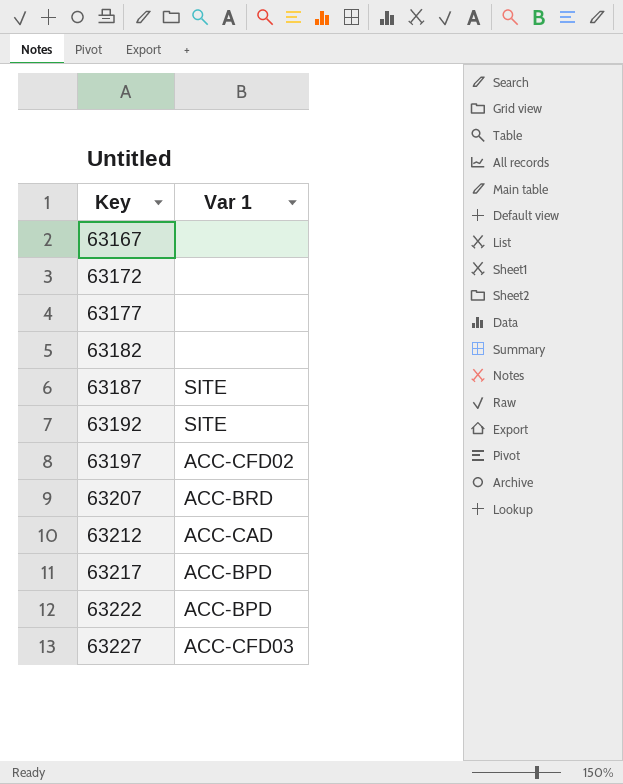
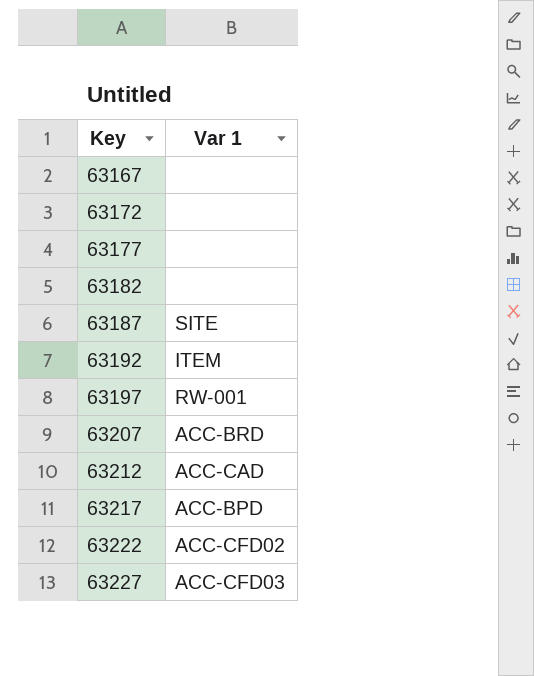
63192 | Var 1: SITE -> ITEM
63197 | Var 1: ACC-CFD02 -> RW-001
63222 | Var 1: ACC-BPD -> ACC-CFD02

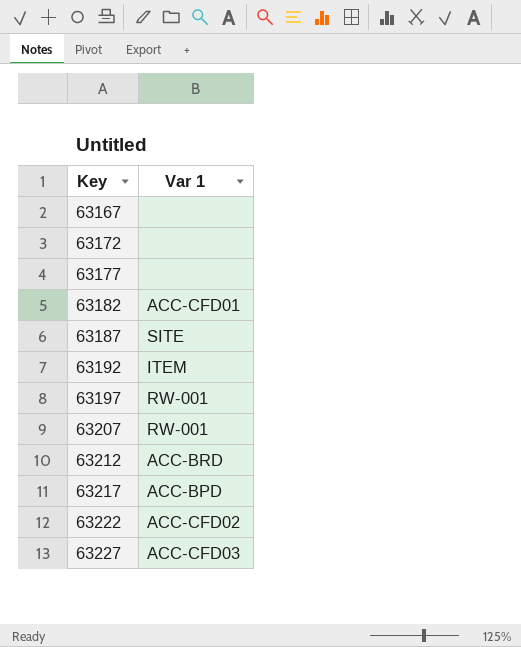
63182 | Var 1: none -> ACC-CFD01
63207 | Var 1: ACC-BRD -> RW-001
63212 | Var 1: ACC-CAD -> ACC-BRD

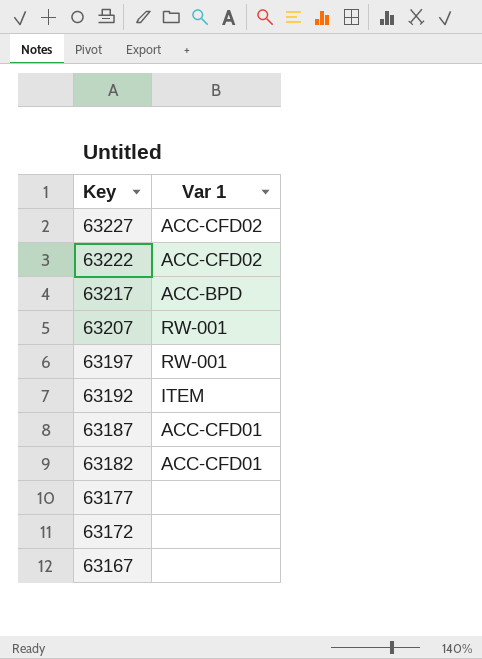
row order: Key ascending -> Key descending
row 63212: ACC-BRD -> none
63227 | Var 1: ACC-CFD03 -> ACC-CFD02
63187 | Var 1: SITE -> ACC-CFD01

